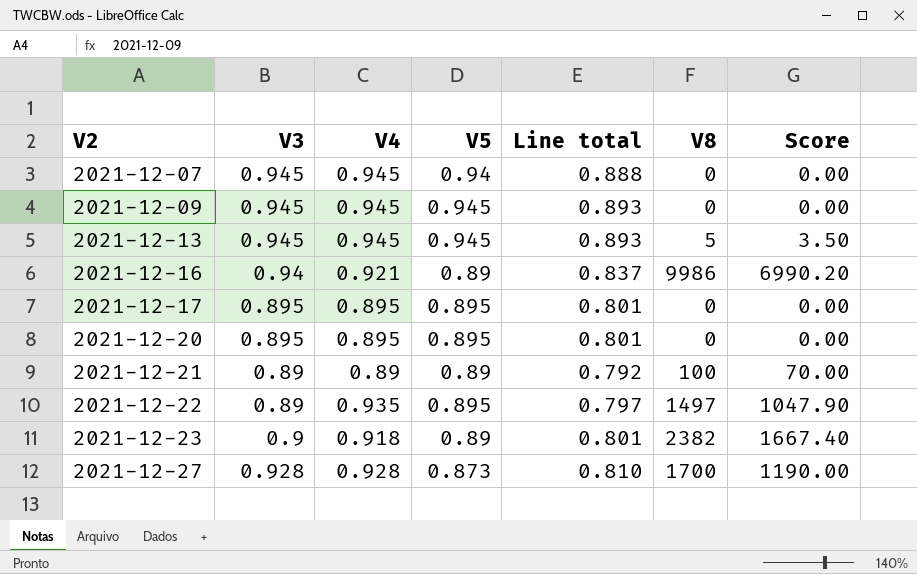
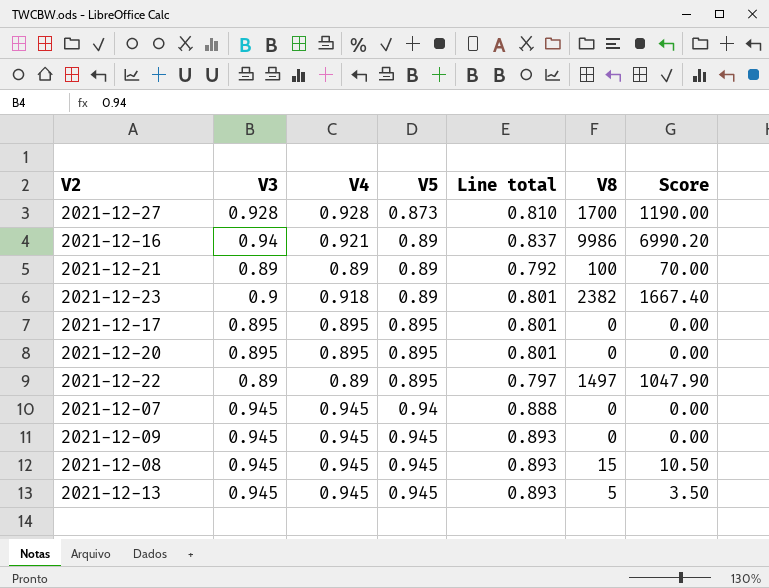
row order: V2 ascending -> V5 ascending
2021-12-22 | V4: 0.935 -> 0.89
row 2021-12-08: none -> 0.945 | 0.945 | 0.945 | 0.893 | 15 | 10.50

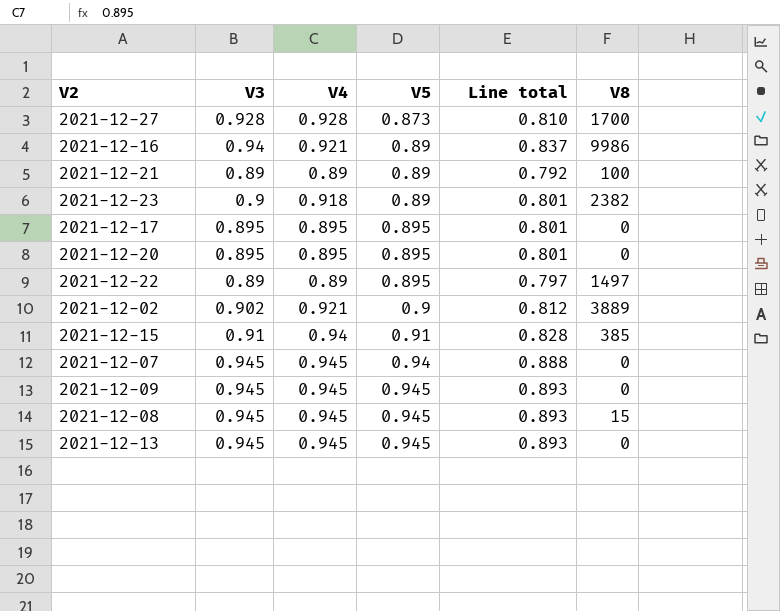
column Score | formula: [V8] * 0.7 -> none
row 2021-12-02: none -> 0.902 | 0.921 | 0.9 | 0.812 | 3889
row 2021-12-15: none -> 0.91 | 0.94 | 0.91 | 0.828 | 385
2021-12-13 | V8: 5 -> 0

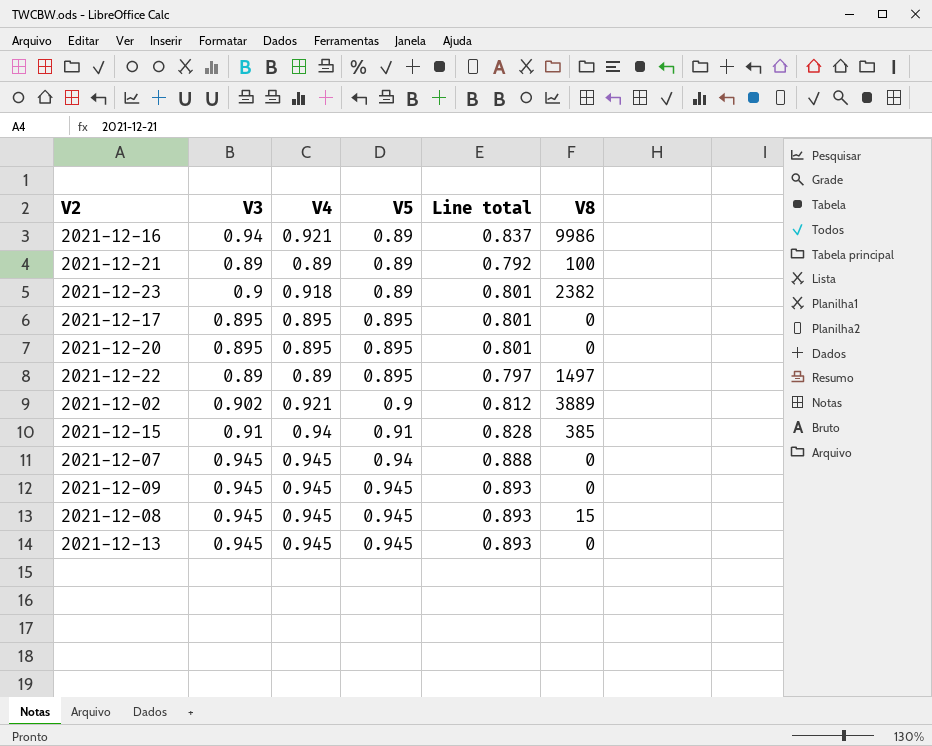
row 2021-12-27: 0.928 | 0.928 | 0.873 | 0.810 | 1700 -> none

